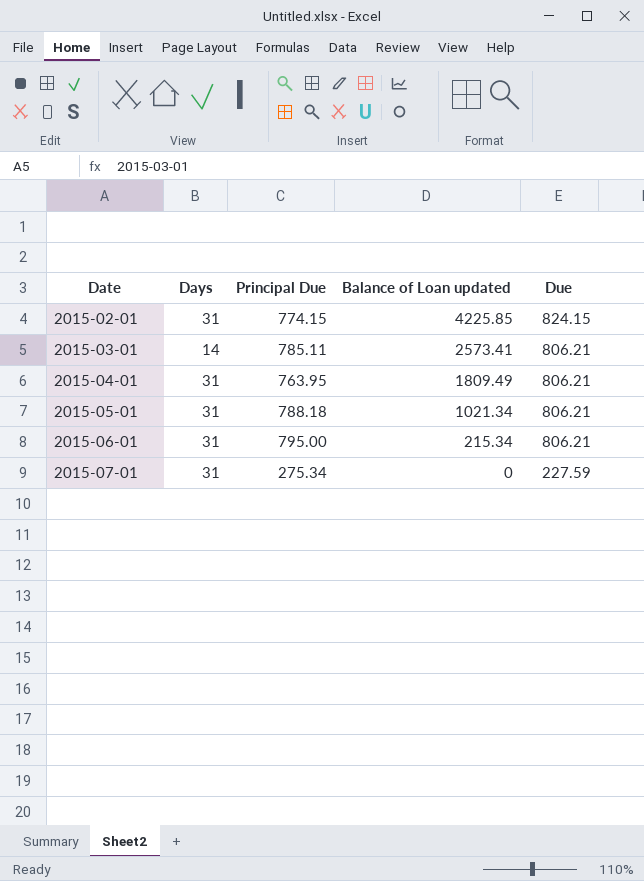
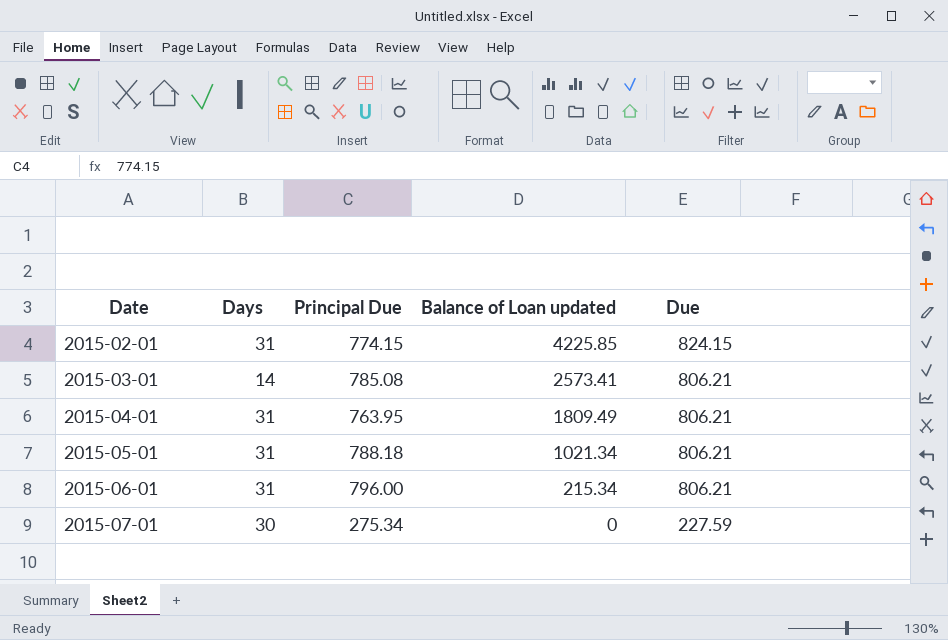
2015-03-01 | Principal Due: 785.11 -> 785.08
2015-06-01 | Principal Due: 795.00 -> 796.00
2015-07-01 | Days: 31 -> 30

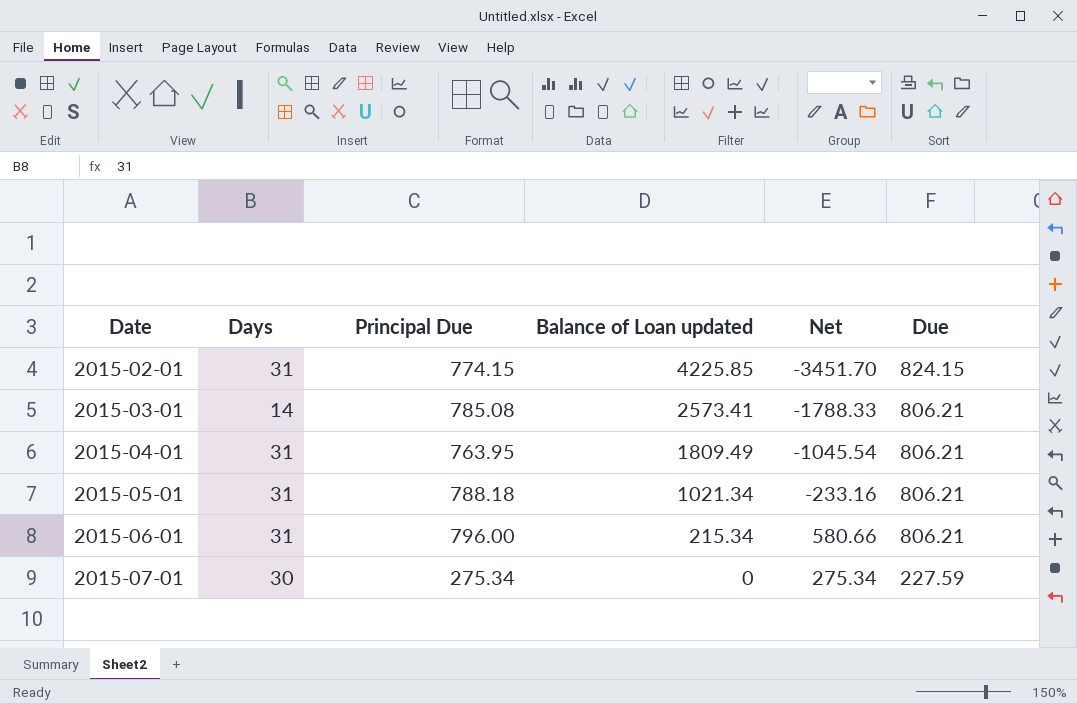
column Net | formula: none -> [Principal Due] - [Balance of Loan updated]

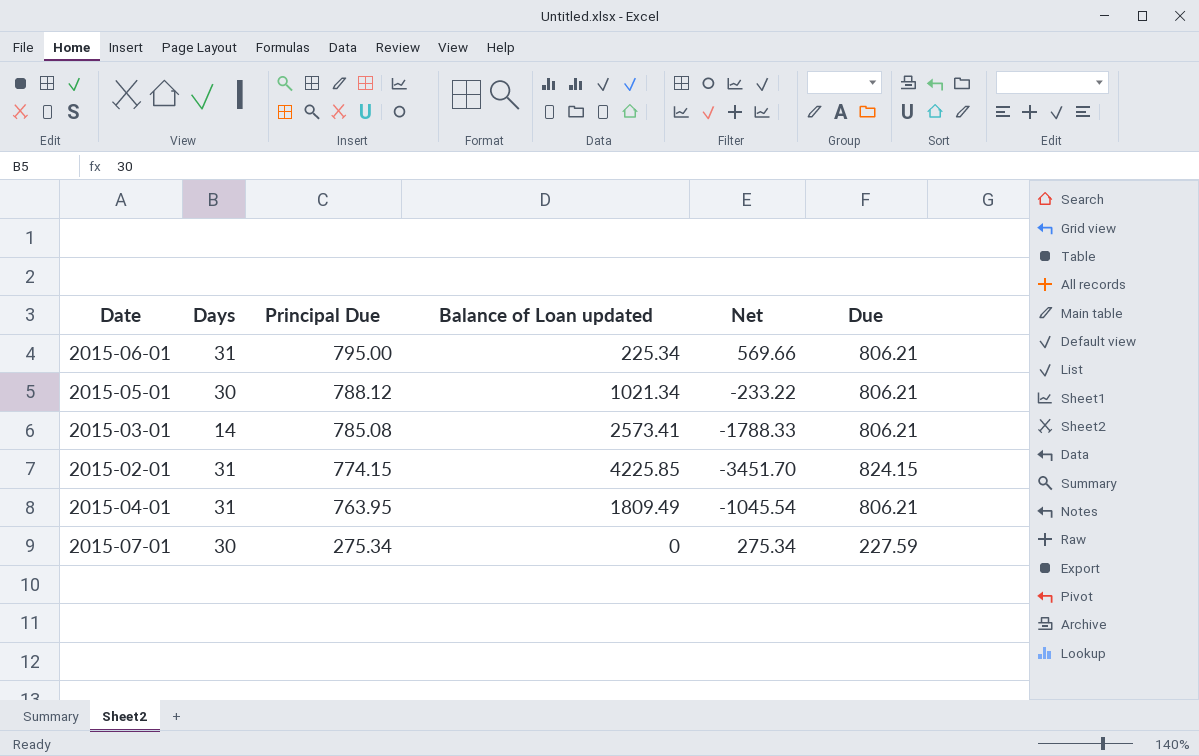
row order: Date ascending -> Principal Due descending
2015-06-01 | Principal Due: 796.00 -> 795.00
2015-06-01 | Balance of Loan updated: 215.34 -> 225.34
2015-06-01 | Net: 580.66 -> 569.66
2015-05-01 | Days: 31 -> 30
2015-05-01 | Principal Due: 788.18 -> 788.12
2015-05-01 | Net: -233.16 -> -233.22

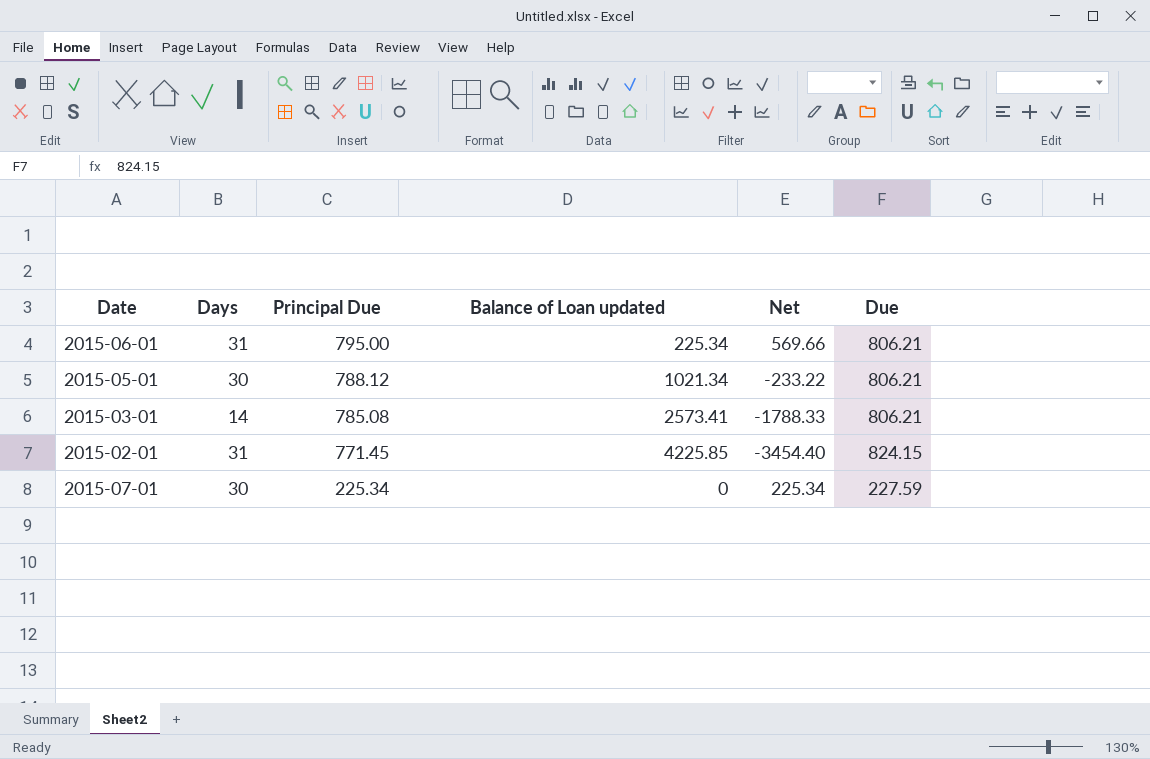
row 2015-04-01: 31 | 763.95 | 1809.49 | -1045.54 | 806.21 -> none
2015-02-01 | Principal Due: 774.15 -> 771.45
2015-02-01 | Net: -3451.70 -> -3454.40
2015-07-01 | Principal Due: 275.34 -> 225.34
2015-07-01 | Net: 275.34 -> 225.34

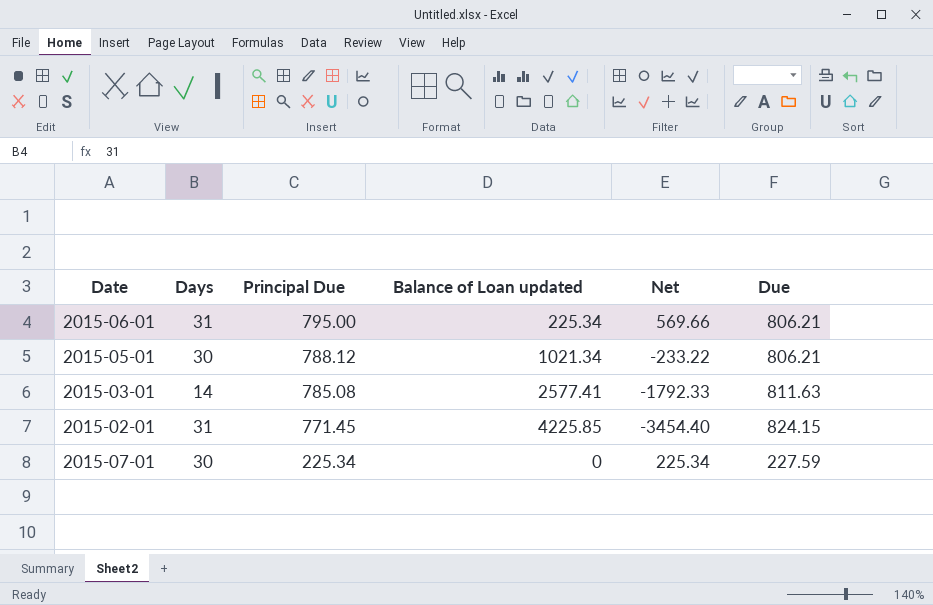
2015-03-01 | Balance of Loan updated: 2573.41 -> 2577.41
2015-03-01 | Net: -1788.33 -> -1792.33
2015-03-01 | Due: 806.21 -> 811.63

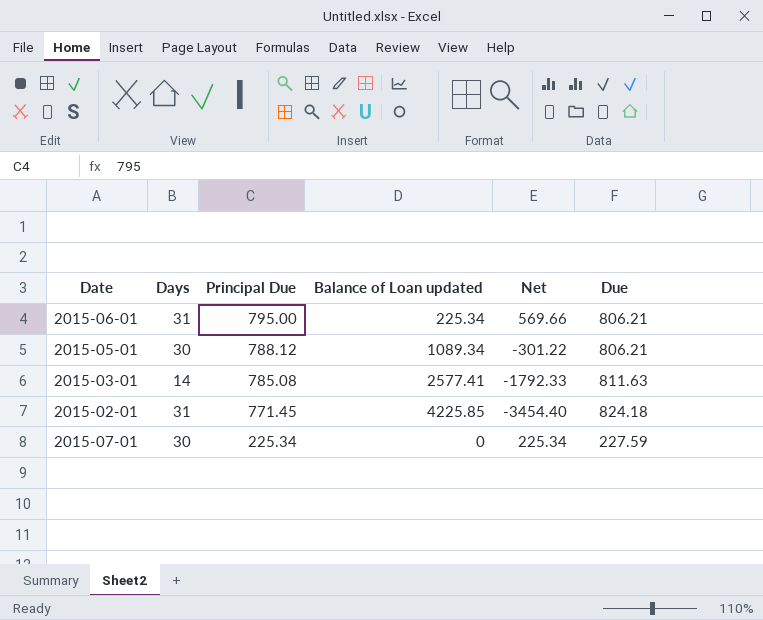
2015-05-01 | Balance of Loan updated: 1021.34 -> 1089.34
2015-05-01 | Net: -233.22 -> -301.22
2015-02-01 | Due: 824.15 -> 824.18

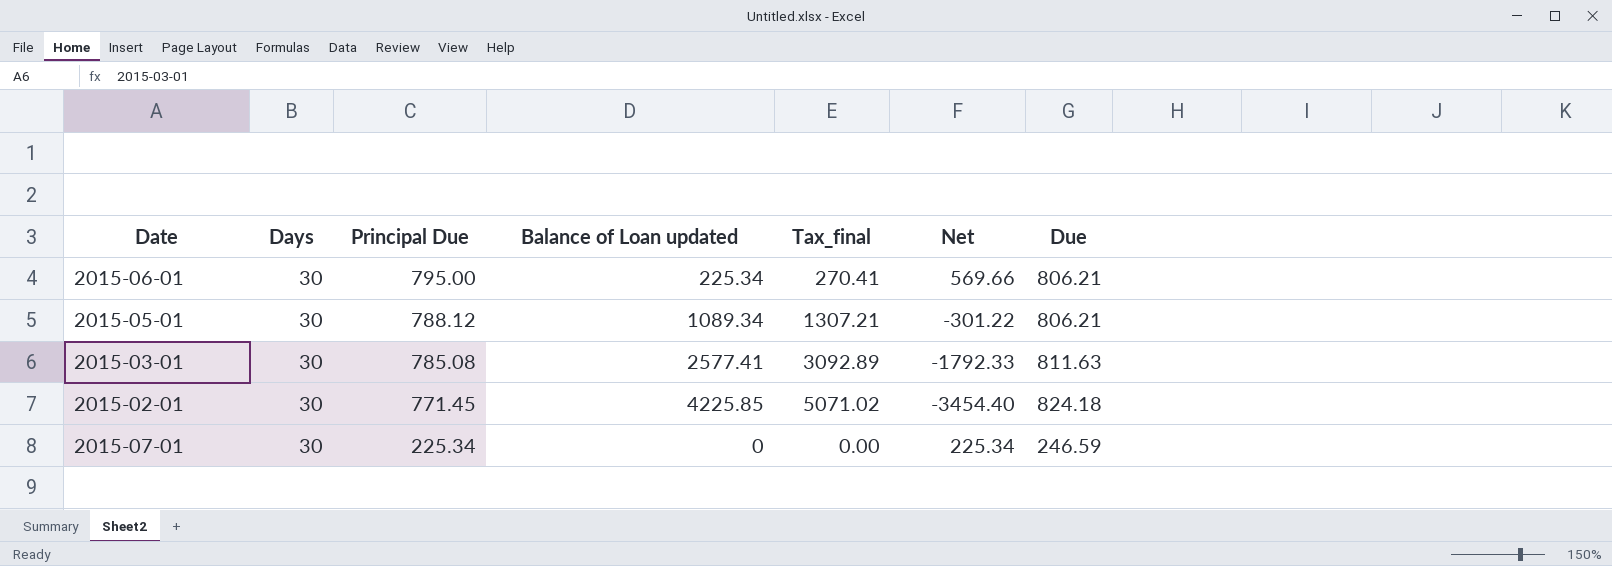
column Tax_final | formula: none -> [Balance of Loan updated] * 1.2
2015-06-01 | Days: 31 -> 30
2015-03-01 | Days: 14 -> 30
2015-02-01 | Days: 31 -> 30
2015-07-01 | Due: 227.59 -> 246.59

